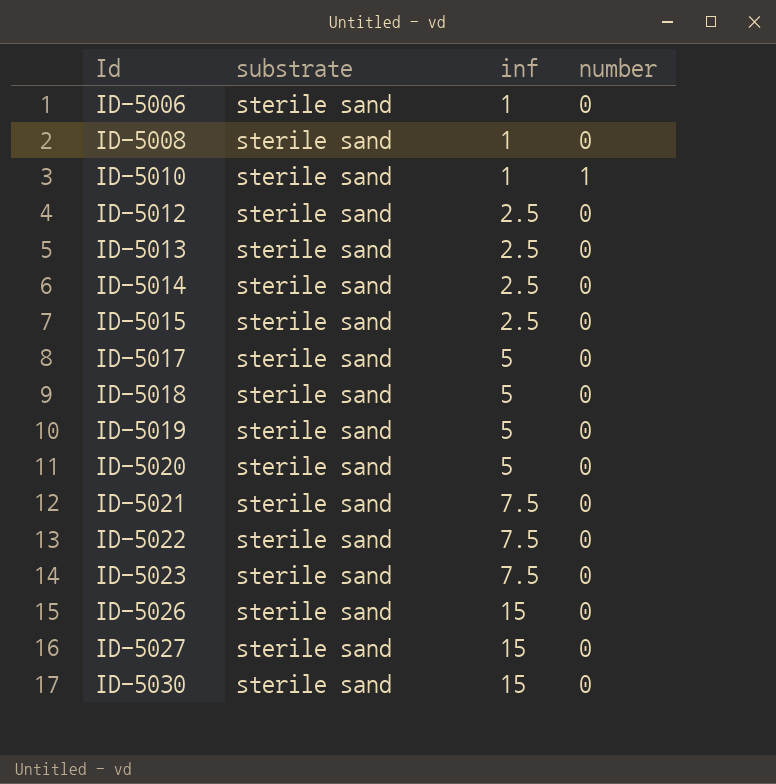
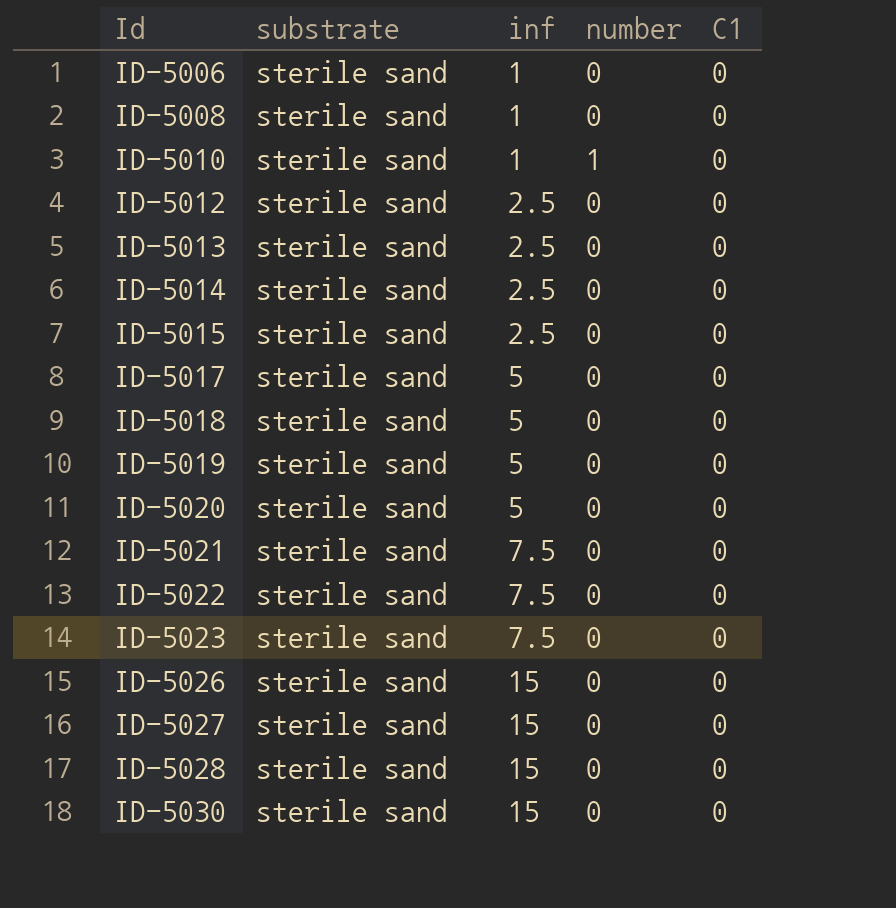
column C1 | position: none -> 5
row ID-5028: none -> sterile sand | 15 | 0 | 0

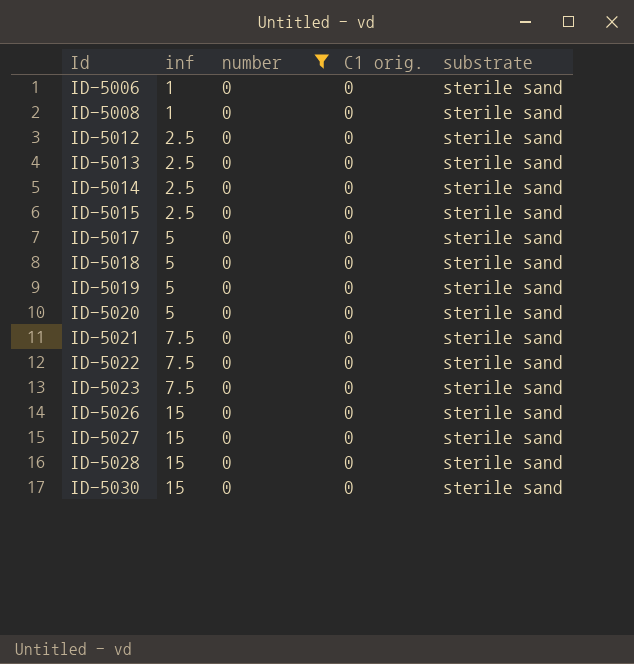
filter: none -> number = 0
column name: C1 -> C1 orig.
column substrate | position: 2 -> 5

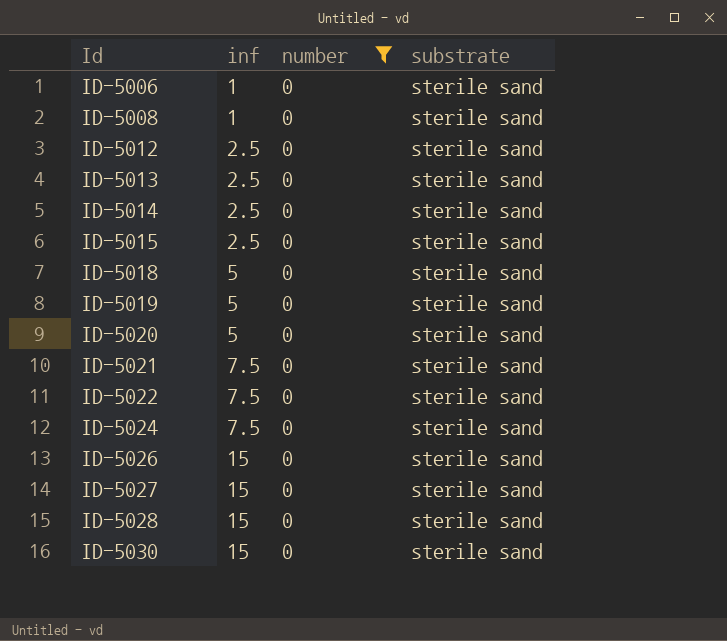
column C1 orig. | position: 4 -> none
row ID-5017: 5 | 0 | 0 | sterile sand -> none
row ID-5023: 7.5 | 0 | 0 | sterile sand -> none
row ID-5024: none -> 7.5 | 0 | sterile sand

